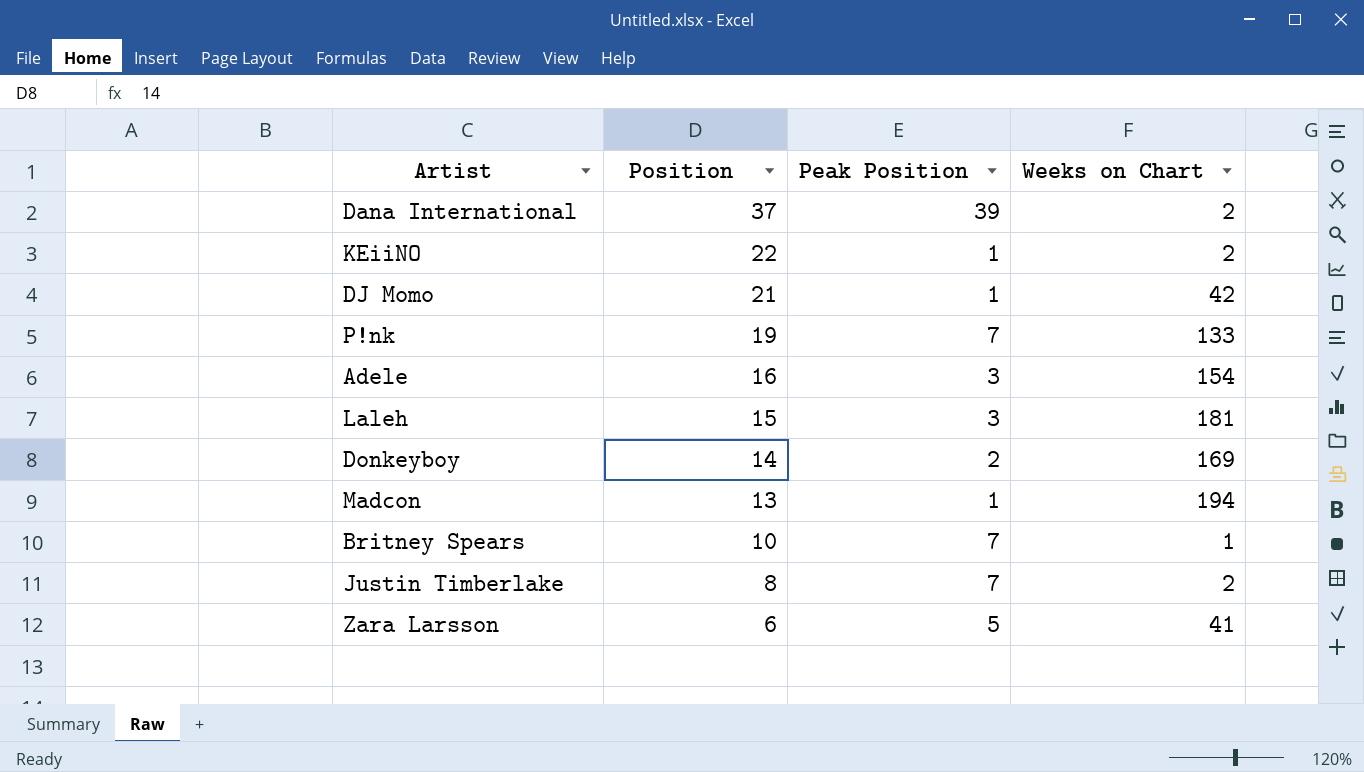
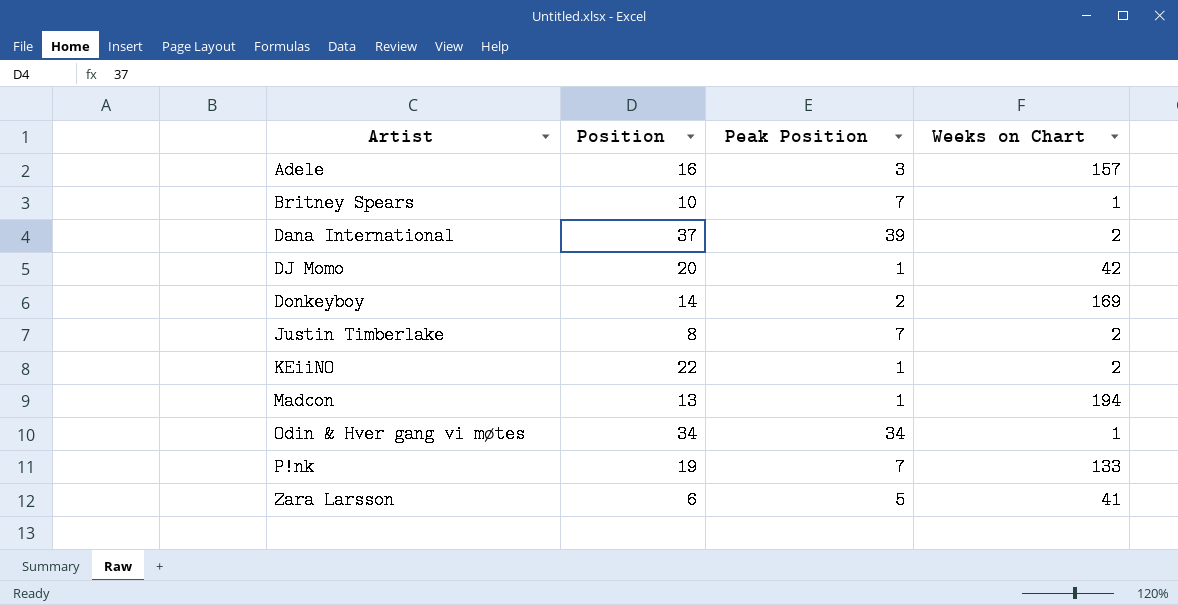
row order: Position descending -> Artist ascending
row Laleh: 15 | 3 | 181 -> none
Adele | Weeks on Chart: 154 -> 157
DJ Momo | Position: 21 -> 20
row Odin & Hver gang vi møtes: none -> 34 | 34 | 1

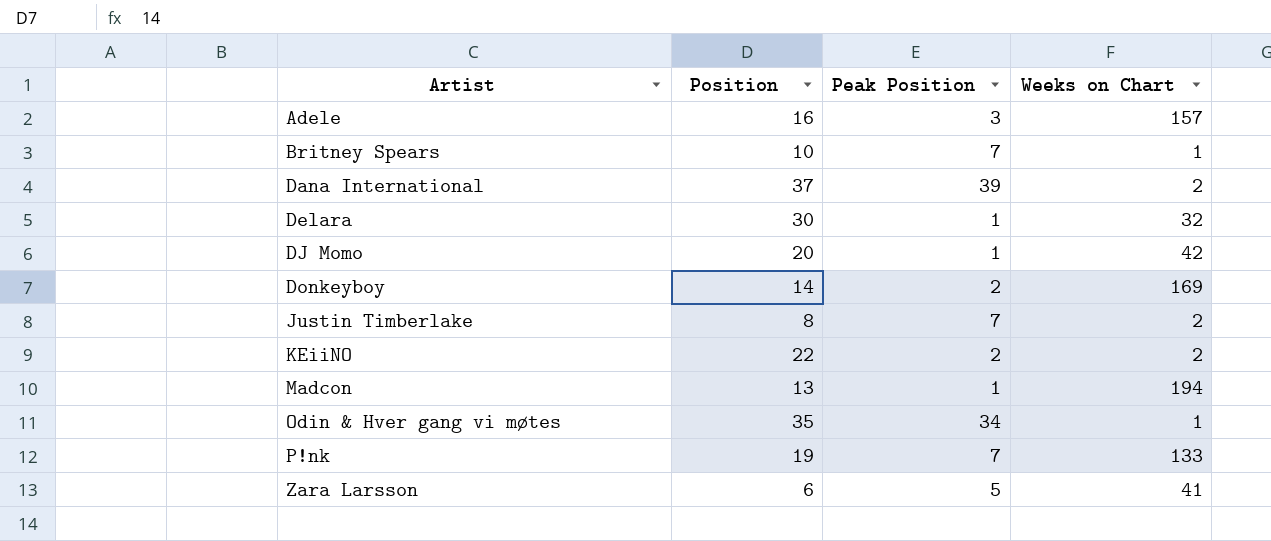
row Delara: none -> 30 | 1 | 32
KEiiNO | Peak Position: 1 -> 2
Odin & Hver gang vi møtes | Position: 34 -> 35

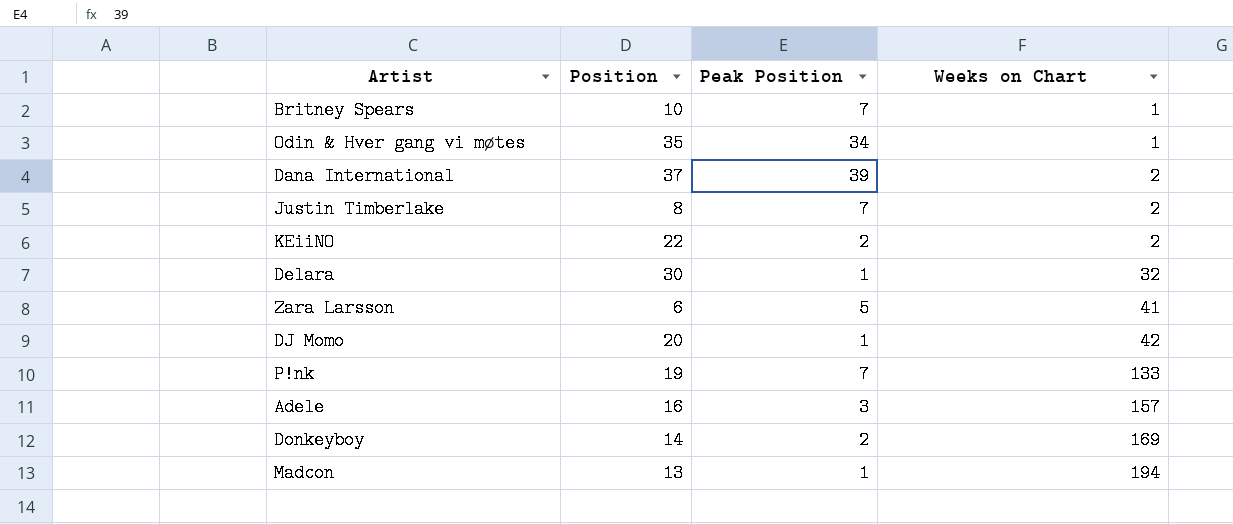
row order: Artist ascending -> Weeks on Chart ascending

